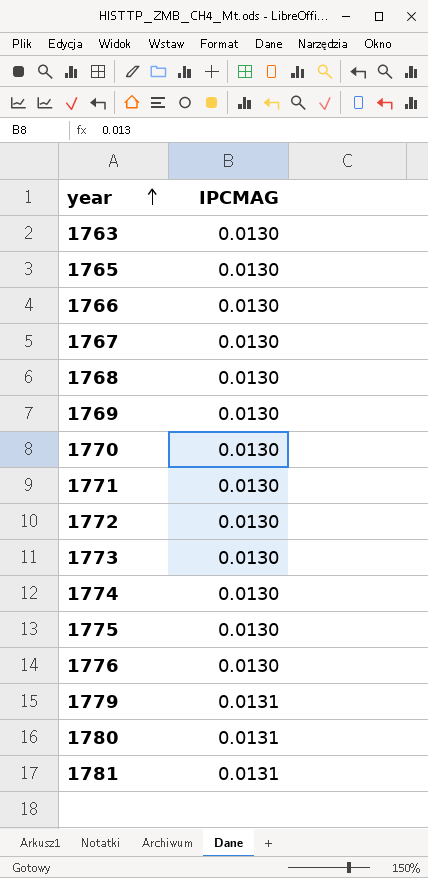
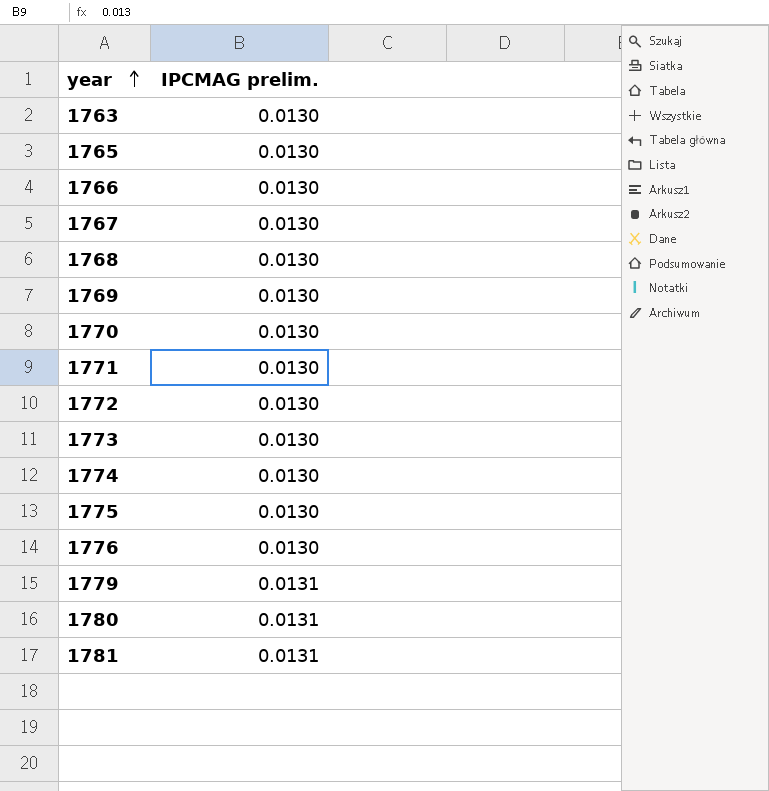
column name: IPCMAG -> IPCMAG prelim.

